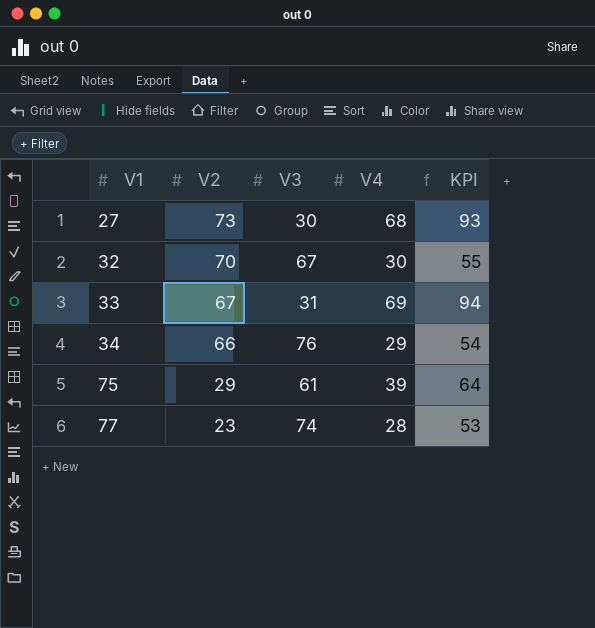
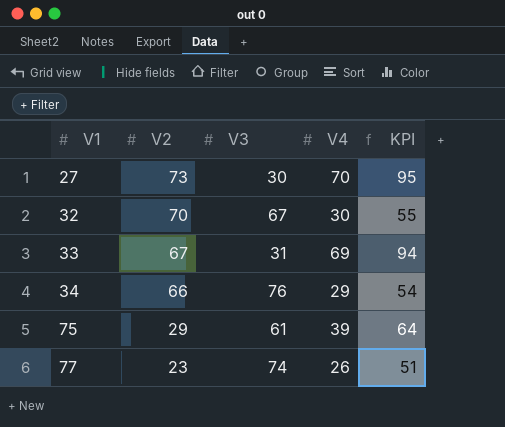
27 | V4: 68 -> 70
27 | KPI: 93 -> 95
77 | V4: 28 -> 26
77 | KPI: 53 -> 51

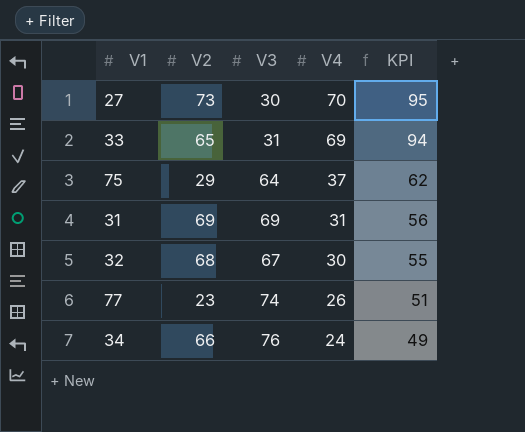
row order: V1 ascending -> V4 descending
33 | V2: 67 -> 65
75 | V3: 61 -> 64
75 | V4: 39 -> 37
75 | KPI: 64 -> 62
row 31: none -> 69 | 69 | 31 | 56
32 | V2: 70 -> 68
34 | V4: 29 -> 24
34 | KPI: 54 -> 49

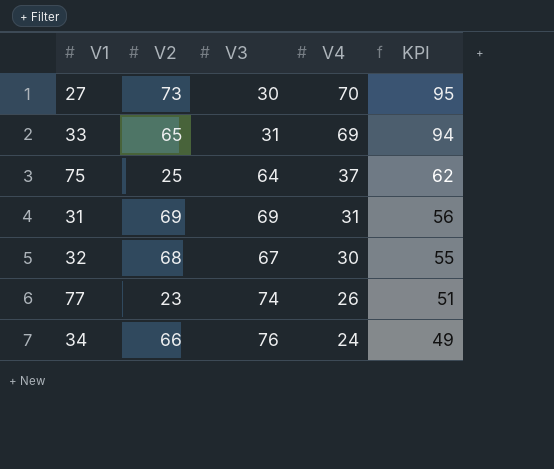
75 | V2: 29 -> 25

